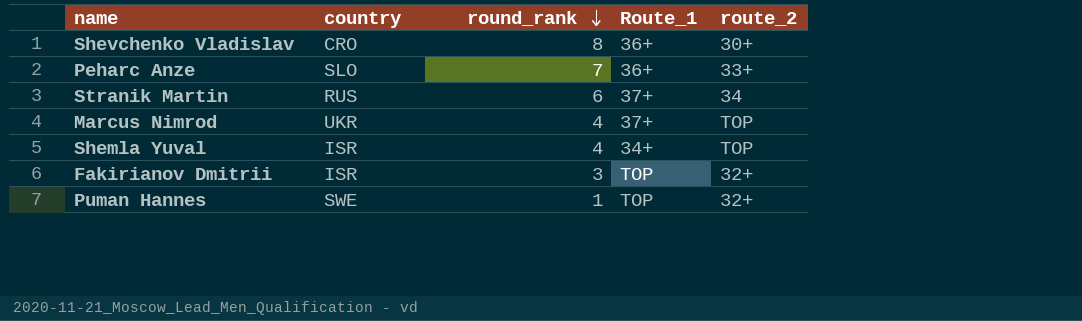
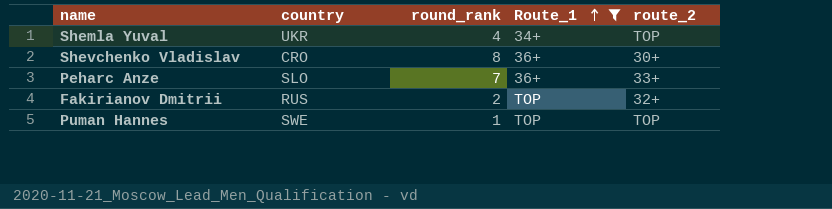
filter: none -> Route_1 != 37+
row order: round_rank descending -> Route_1 ascending
Shemla Yuval | country: ISR -> UKR
Fakirianov Dmitrii | country: ISR -> RUS
Fakirianov Dmitrii | round_rank: 3 -> 2
Puman Hannes | route_2: 32+ -> TOP

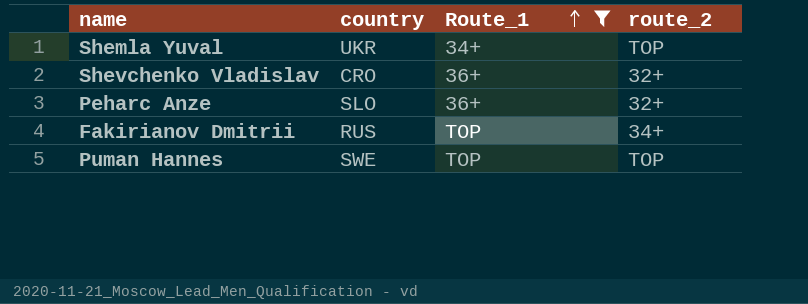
column round_rank | position: 3 -> none
Shevchenko Vladislav | route_2: 30+ -> 32+
Peharc Anze | route_2: 33+ -> 32+
Fakirianov Dmitrii | route_2: 32+ -> 34+

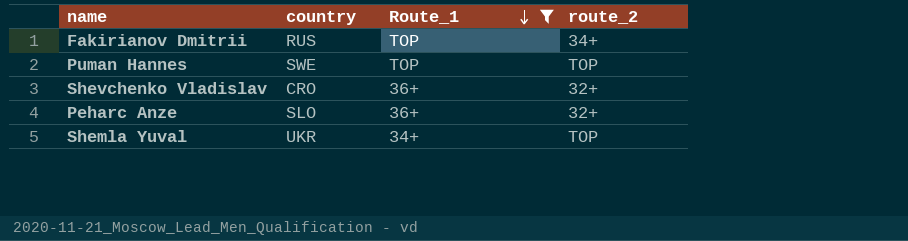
row order: Route_1 ascending -> Route_1 descending

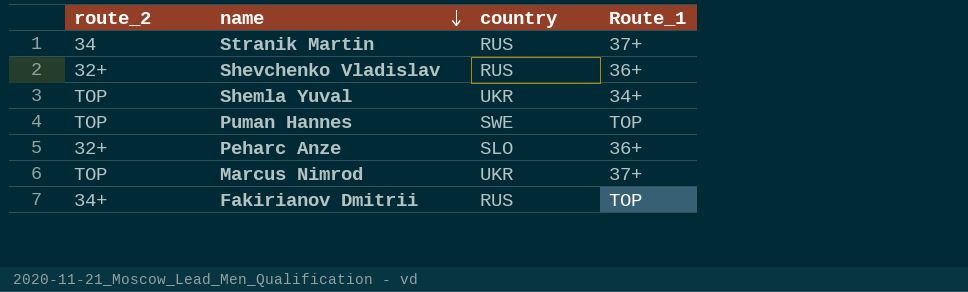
filter: Route_1 != 37+ -> none
row order: Route_1 descending -> name descending
column route_2 | position: 4 -> 1
Shevchenko Vladislav | country: CRO -> RUS

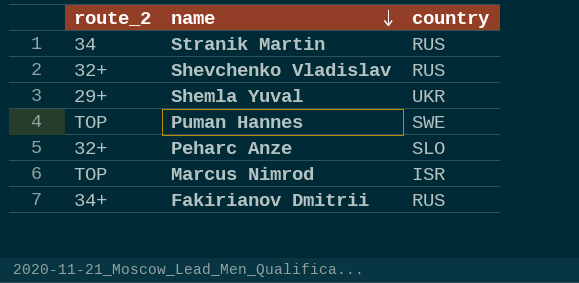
column Route_1 | position: 4 -> none
Shemla Yuval | route_2: TOP -> 29+
Marcus Nimrod | country: UKR -> ISR

